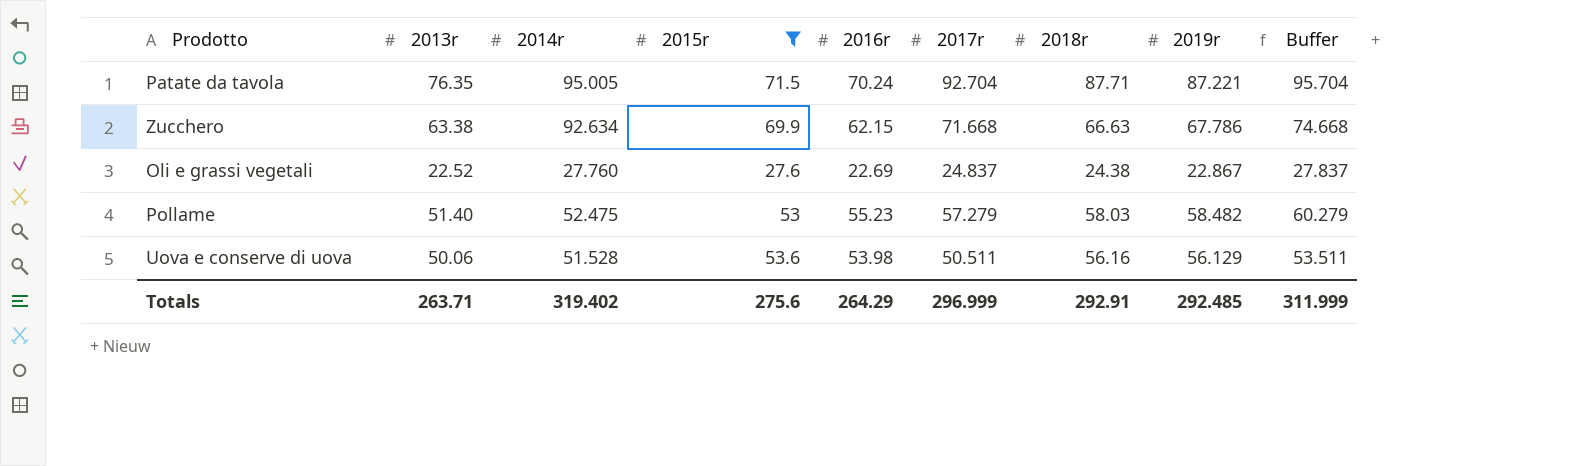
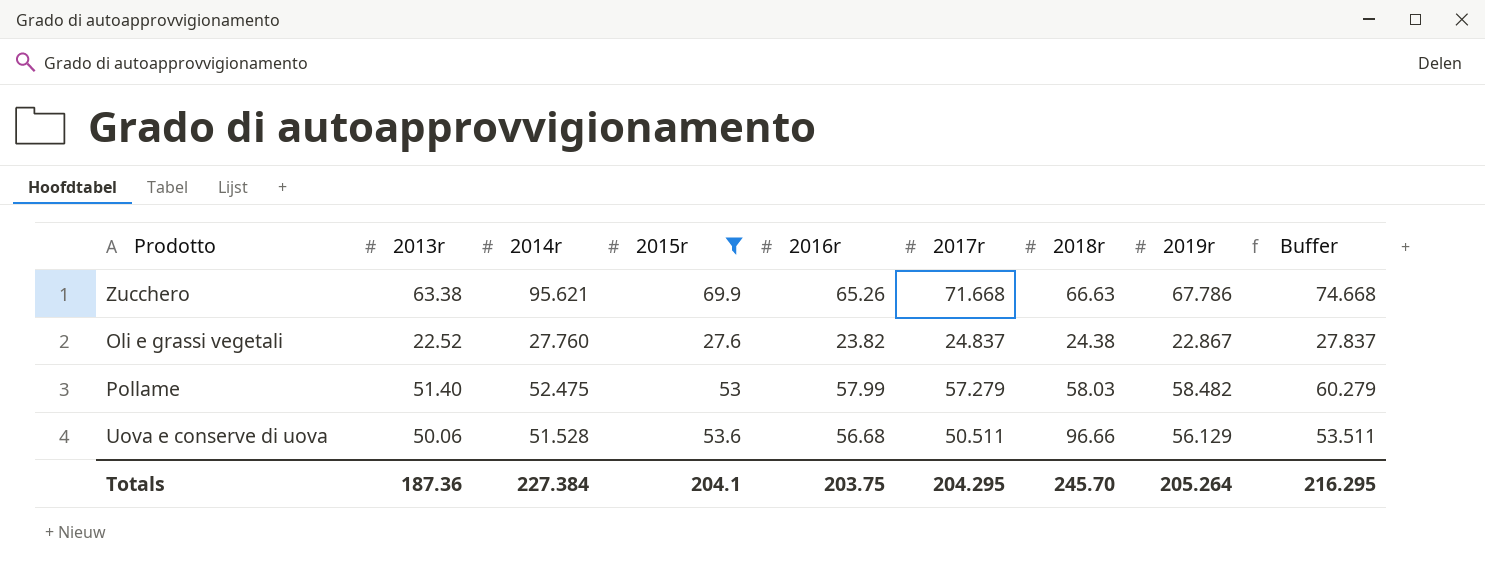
row Patate da tavola: 76.35 | 95.005 | 71.5 | 70.24 | 92.704 | 87.71 | 87.221 | 95.704 -> none
Zucchero | 2014r: 92.634 -> 95.621
Zucchero | 2016r: 62.15 -> 65.26
Oli e grassi vegetali | 2016r: 22.69 -> 23.82
Pollame | 2016r: 55.23 -> 57.99
Uova e conserve di uova | 2016r: 53.98 -> 56.68
Uova e conserve di uova | 2018r: 56.16 -> 96.66
Totals | 2013r: 263.71 -> 187.36
Totals | 2014r: 319.402 -> 227.384
Totals | 2015r: 275.6 -> 204.1
Totals | 2016r: 264.29 -> 203.75
Totals | 2017r: 296.999 -> 204.295
Totals | 2018r: 292.91 -> 245.70
Totals | 2019r: 292.485 -> 205.264
Totals | Buffer: 311.999 -> 216.295

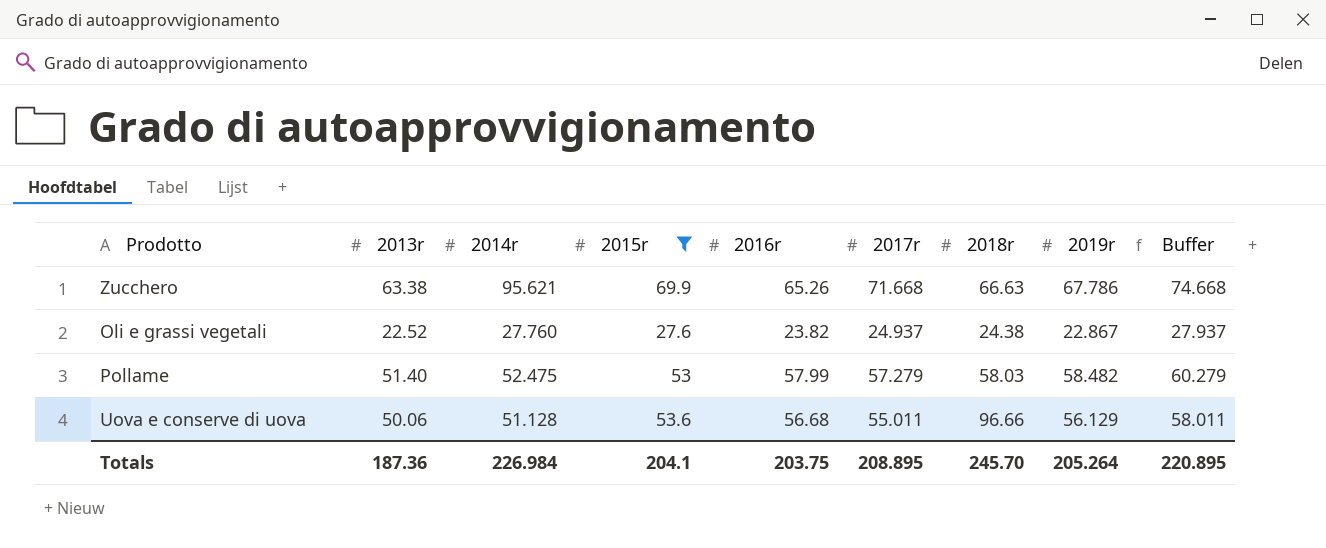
Oli e grassi vegetali | 2017r: 24.837 -> 24.937
Oli e grassi vegetali | Buffer: 27.837 -> 27.937
Uova e conserve di uova | 2014r: 51.528 -> 51.128
Uova e conserve di uova | 2017r: 50.511 -> 55.011
Uova e conserve di uova | Buffer: 53.511 -> 58.011
Totals | 2014r: 227.384 -> 226.984
Totals | 2017r: 204.295 -> 208.895
Totals | Buffer: 216.295 -> 220.895

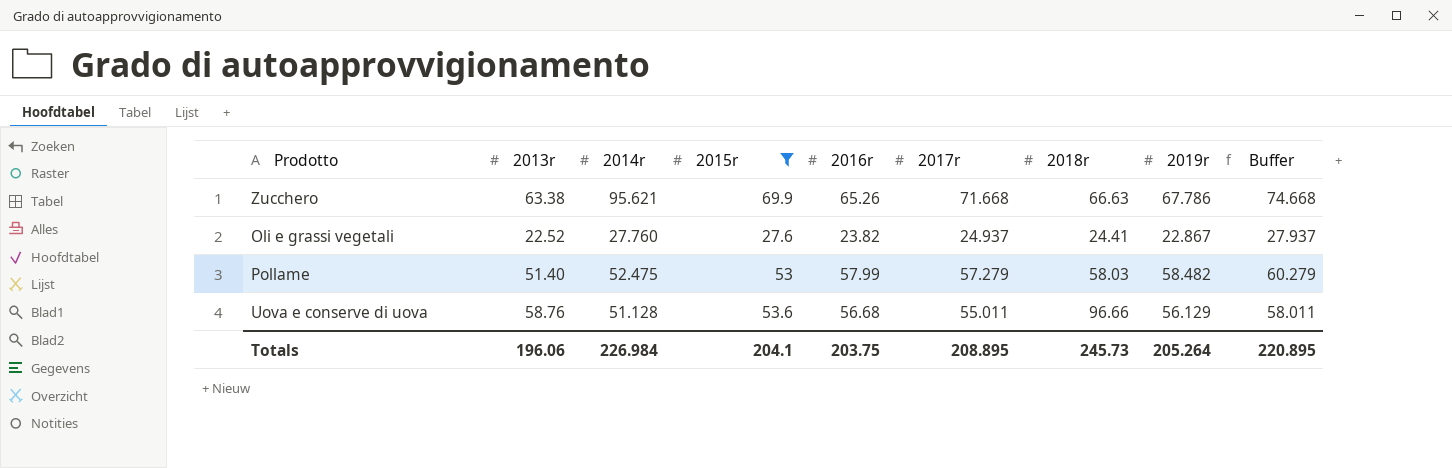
Oli e grassi vegetali | 2018r: 24.38 -> 24.41
Uova e conserve di uova | 2013r: 50.06 -> 58.76
Totals | 2013r: 187.36 -> 196.06
Totals | 2018r: 245.70 -> 245.73

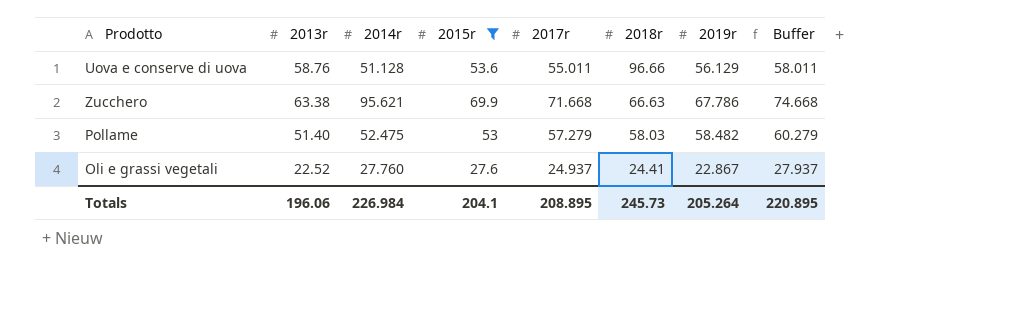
row order: none -> 2018r descending
column 2016r | position: 5 -> none

